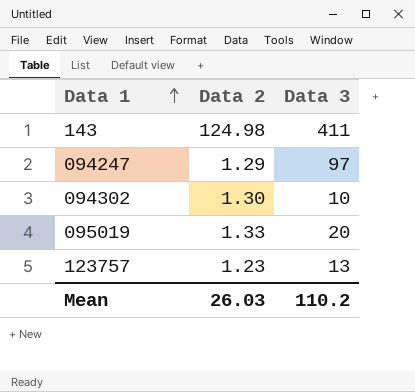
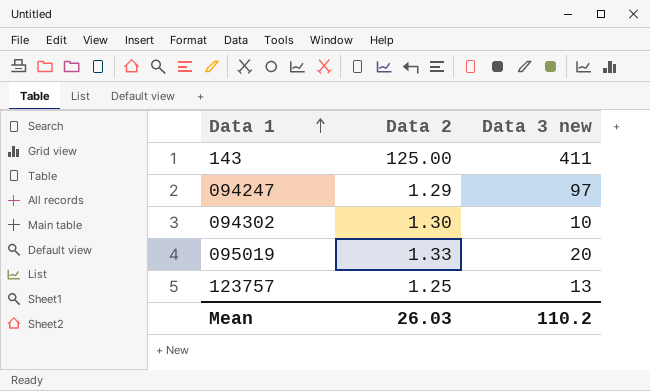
column name: Data 3 -> Data 3 new
143 | Data 2: 124.98 -> 125.00
123757 | Data 2: 1.23 -> 1.25

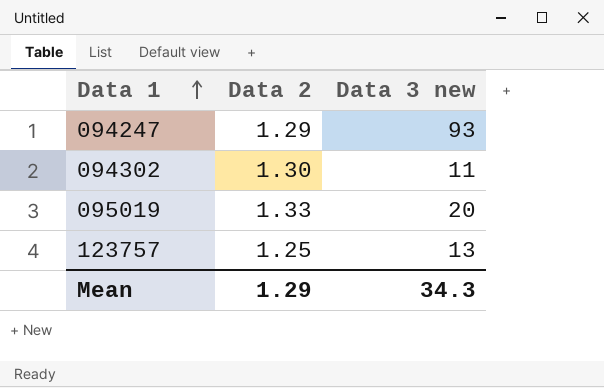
row 143: 125.00 | 411 -> none
094247 | Data 3 new: 97 -> 93
094302 | Data 3 new: 10 -> 11
Mean | Data 2: 26.03 -> 1.29
Mean | Data 3 new: 110.2 -> 34.3

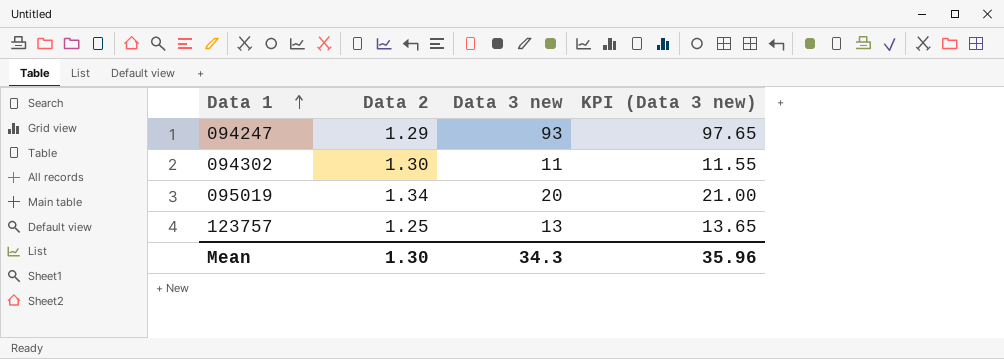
column KPI (Data 3 new) | formula: none -> [Data 3 new] * 1.05
095019 | Data 2: 1.33 -> 1.34
Mean | Data 2: 1.29 -> 1.30

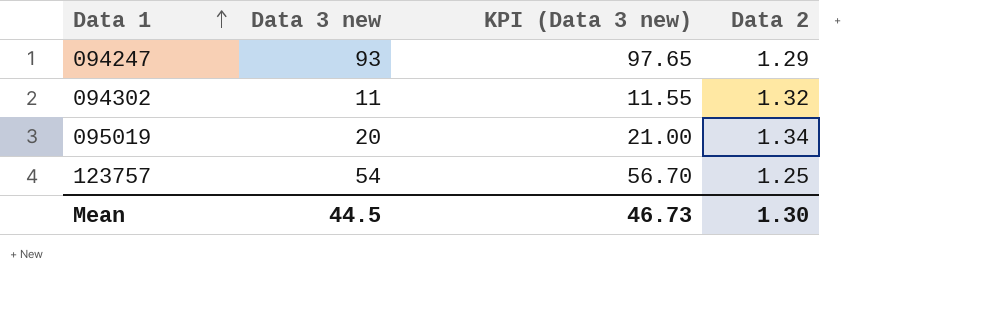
column Data 2 | position: 2 -> 4
094302 | Data 2: 1.30 -> 1.32
123757 | Data 3 new: 13 -> 54
123757 | KPI (Data 3 new): 13.65 -> 56.70
Mean | Data 3 new: 34.3 -> 44.5
Mean | KPI (Data 3 new): 35.96 -> 46.73

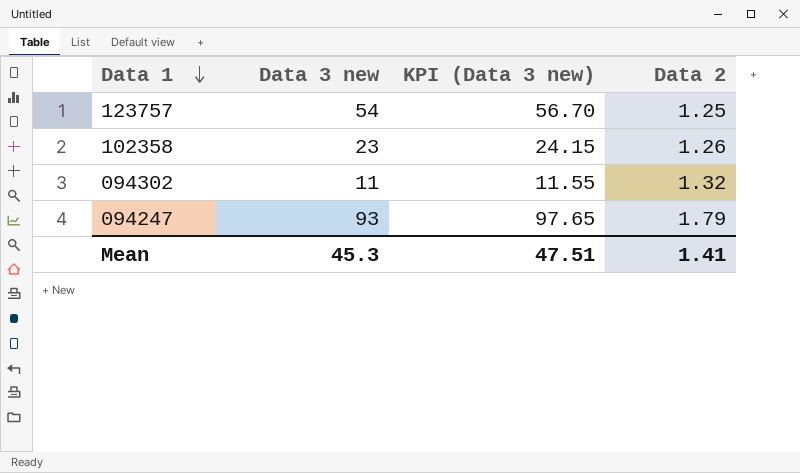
row order: Data 1 ascending -> Data 1 descending
row 095019: 20 | 21.00 | 1.34 -> none
row 102358: none -> 23 | 24.15 | 1.26
094247 | Data 2: 1.29 -> 1.79
Mean | Data 3 new: 44.5 -> 45.3
Mean | KPI (Data 3 new): 46.73 -> 47.51
Mean | Data 2: 1.30 -> 1.41

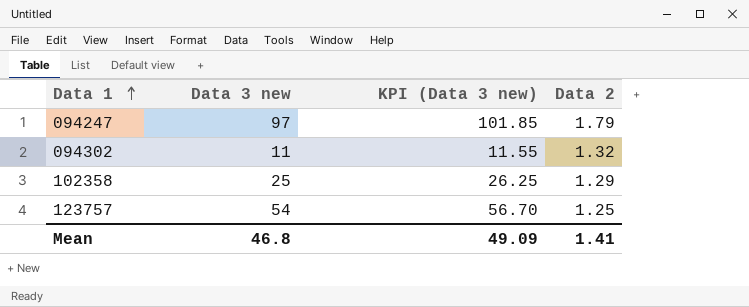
row order: Data 1 descending -> Data 1 ascending
094247 | Data 3 new: 93 -> 97
094247 | KPI (Data 3 new): 97.65 -> 101.85
102358 | Data 3 new: 23 -> 25
102358 | KPI (Data 3 new): 24.15 -> 26.25
102358 | Data 2: 1.26 -> 1.29
Mean | Data 3 new: 45.3 -> 46.8
Mean | KPI (Data 3 new): 47.51 -> 49.09

